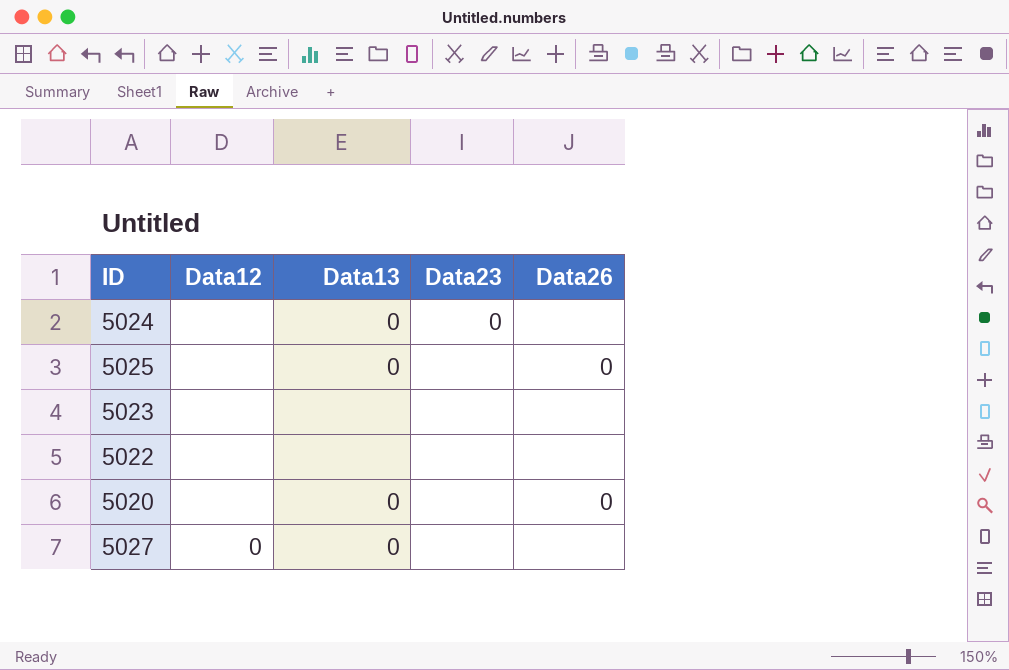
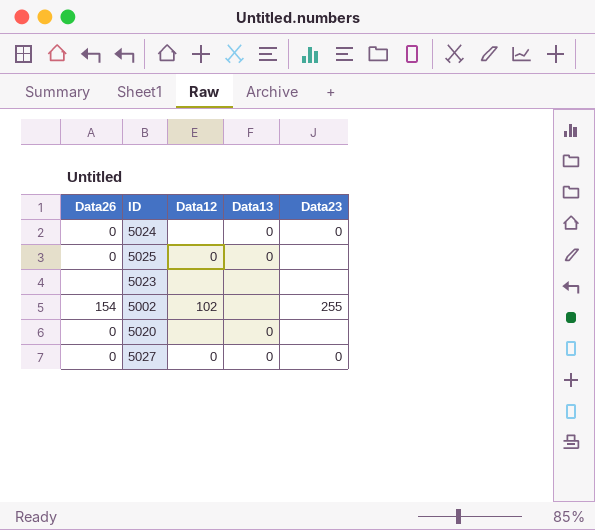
column Data26 | position: 5 -> 1
row 5022: none | none | none | none -> none
5024 | Data26: none -> 0
5025 | Data12: none -> 0
row 5002: none -> 154 | 102 | none | 255
5027 | Data26: none -> 0
5027 | Data23: none -> 0

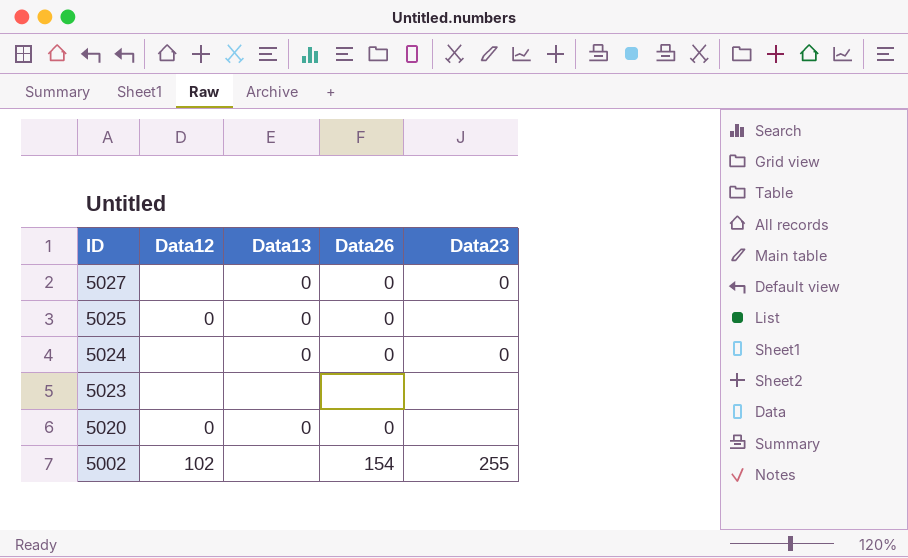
row order: none -> ID descending
column Data26 | position: 1 -> 4
5027 | Data12: 0 -> none
5020 | Data12: none -> 0

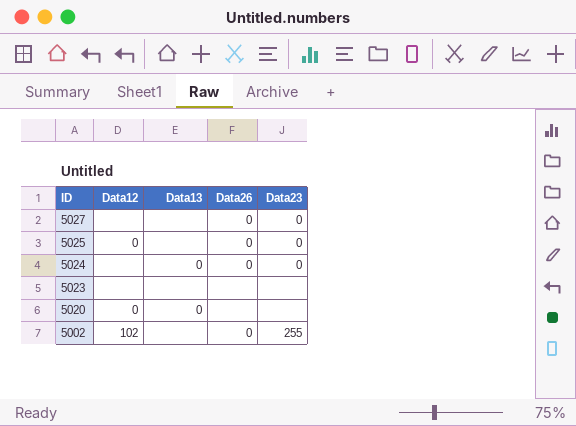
5027 | Data13: 0 -> none
5025 | Data13: 0 -> none
5025 | Data23: none -> 0
5020 | Data26: 0 -> none
5002 | Data26: 154 -> 0

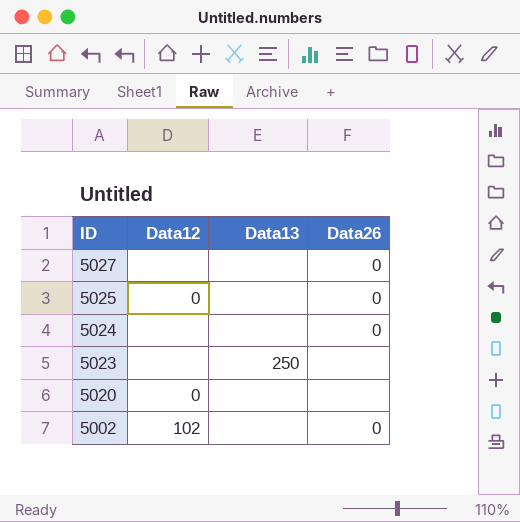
column Data23 | position: 5 -> none
5024 | Data13: 0 -> none
5023 | Data13: none -> 250
5020 | Data13: 0 -> none

